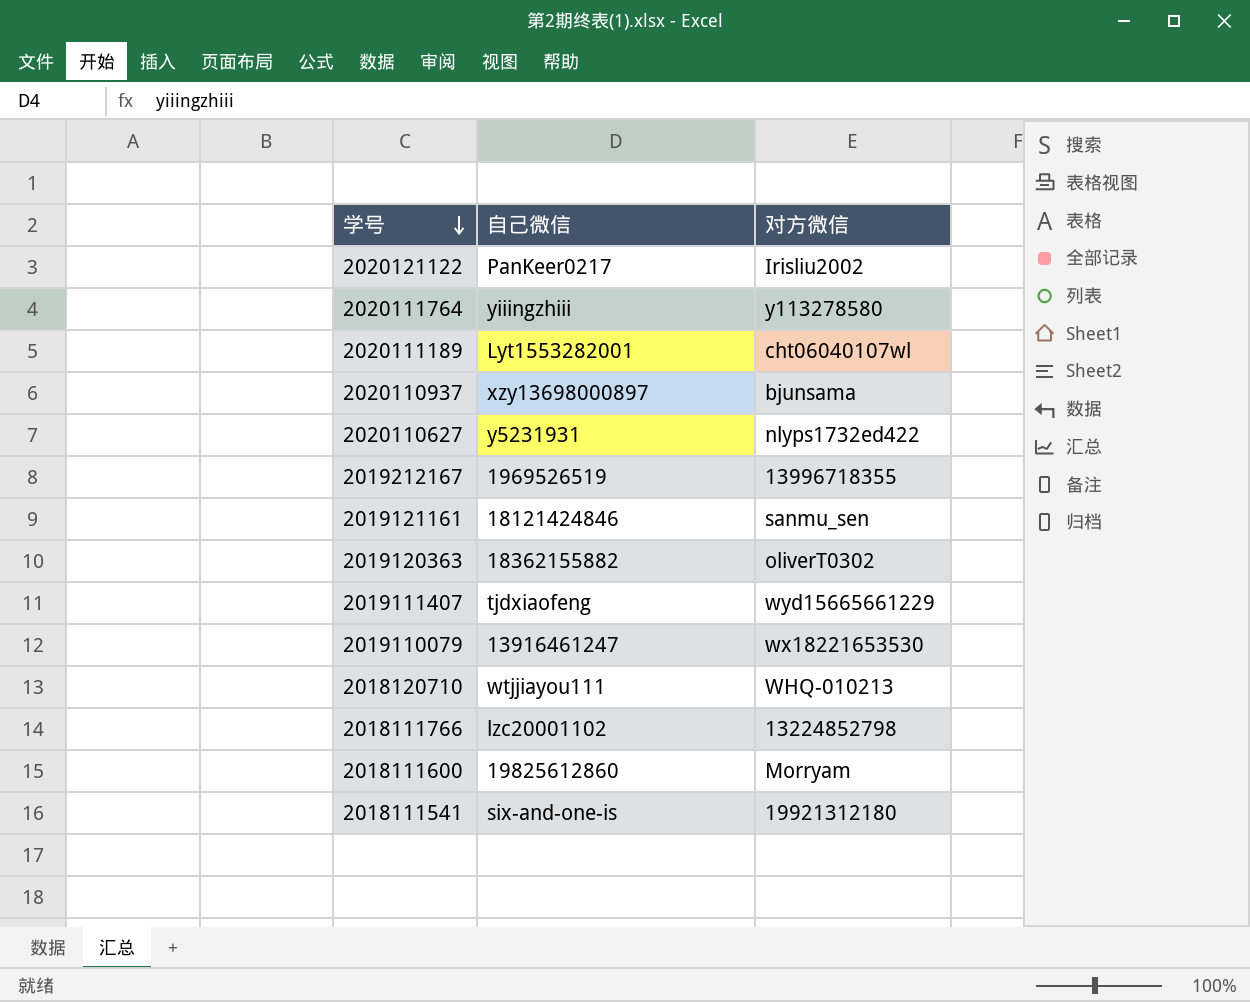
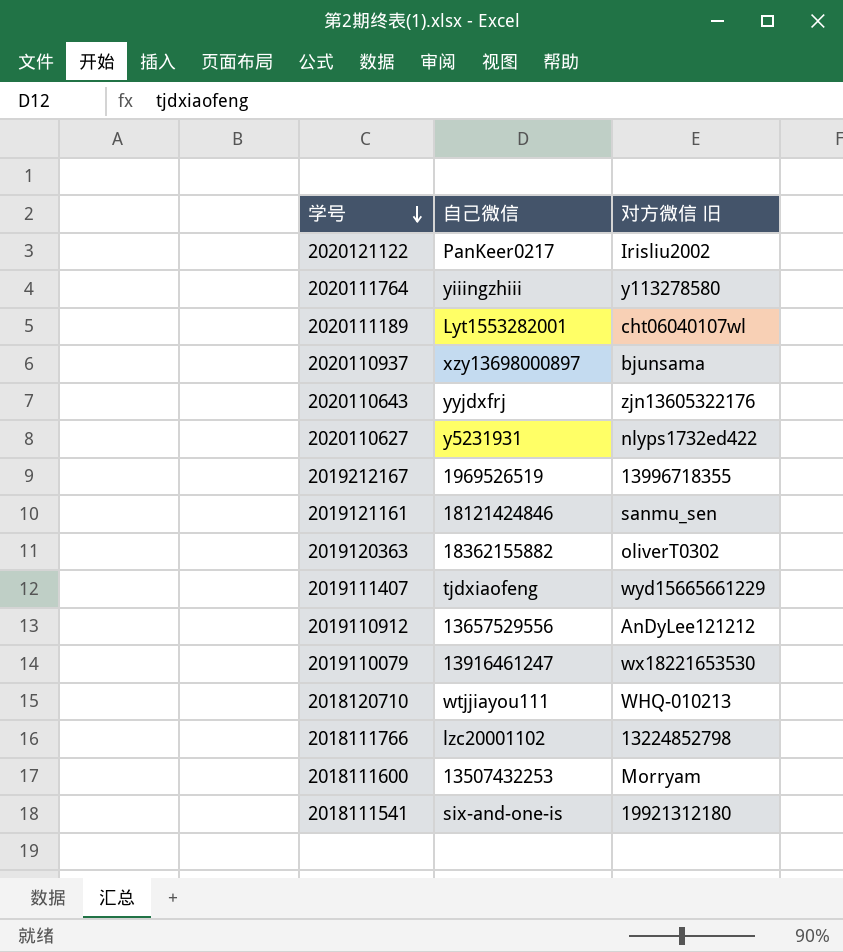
column name: 对方微信 -> 对方微信 旧
row 2020110643: none -> yyjdxfrj | zjn13605322176
row 2019110912: none -> 13657529556 | AnDyLee121212
2018111600 | 自己微信: 19825612860 -> 13507432253

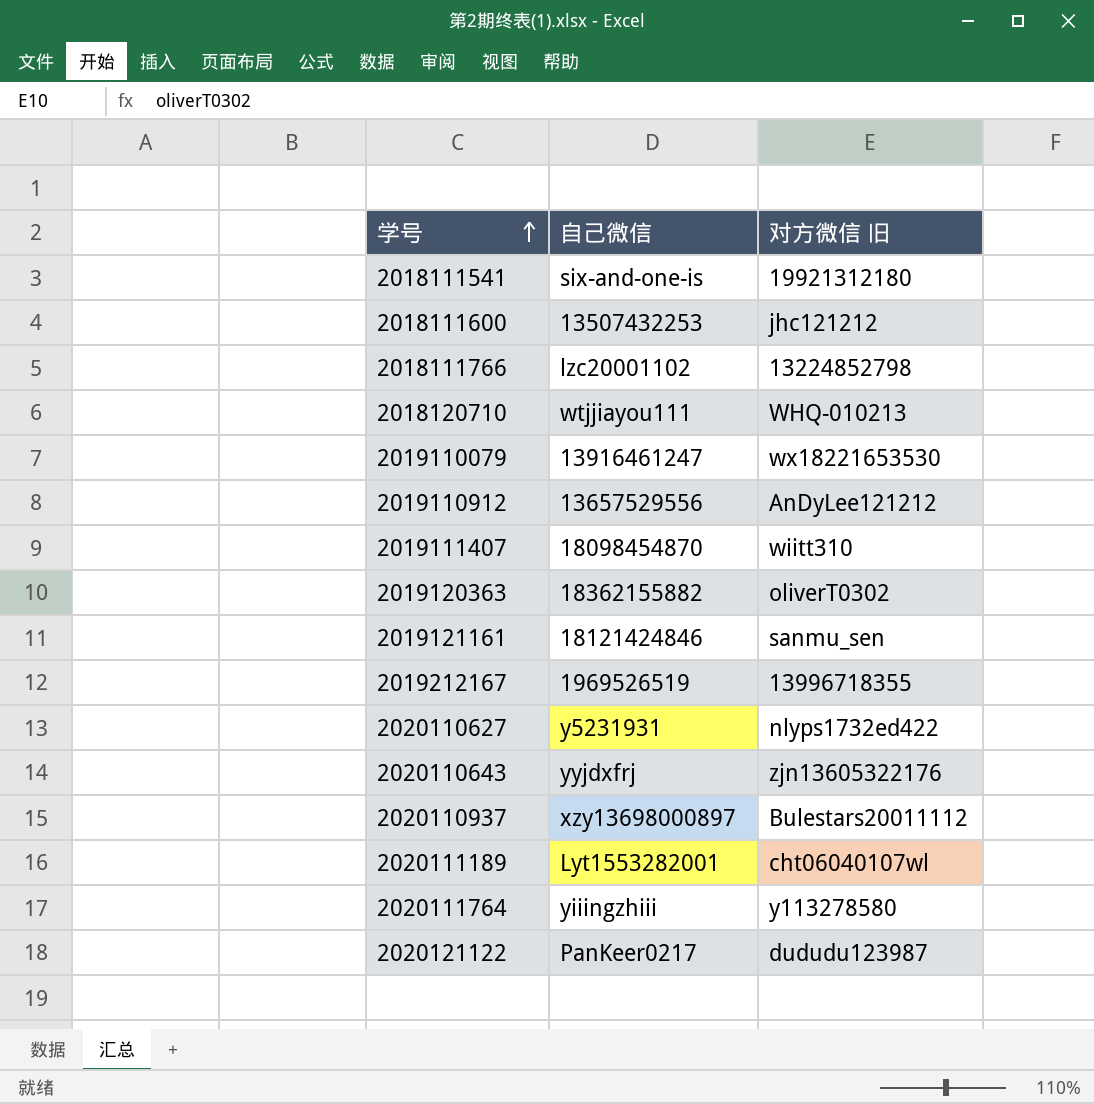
row order: 学号 descending -> 学号 ascending
2018111600 | 对方微信 旧: Morryam -> jhc121212
2019111407 | 自己微信: tjdxiaofeng -> 18098454870
2019111407 | 对方微信 旧: wyd15665661229 -> wiitt310
2020110937 | 对方微信 旧: bjunsama -> Bulestars20011112
2020121122 | 对方微信 旧: Irisliu2002 -> dududu123987

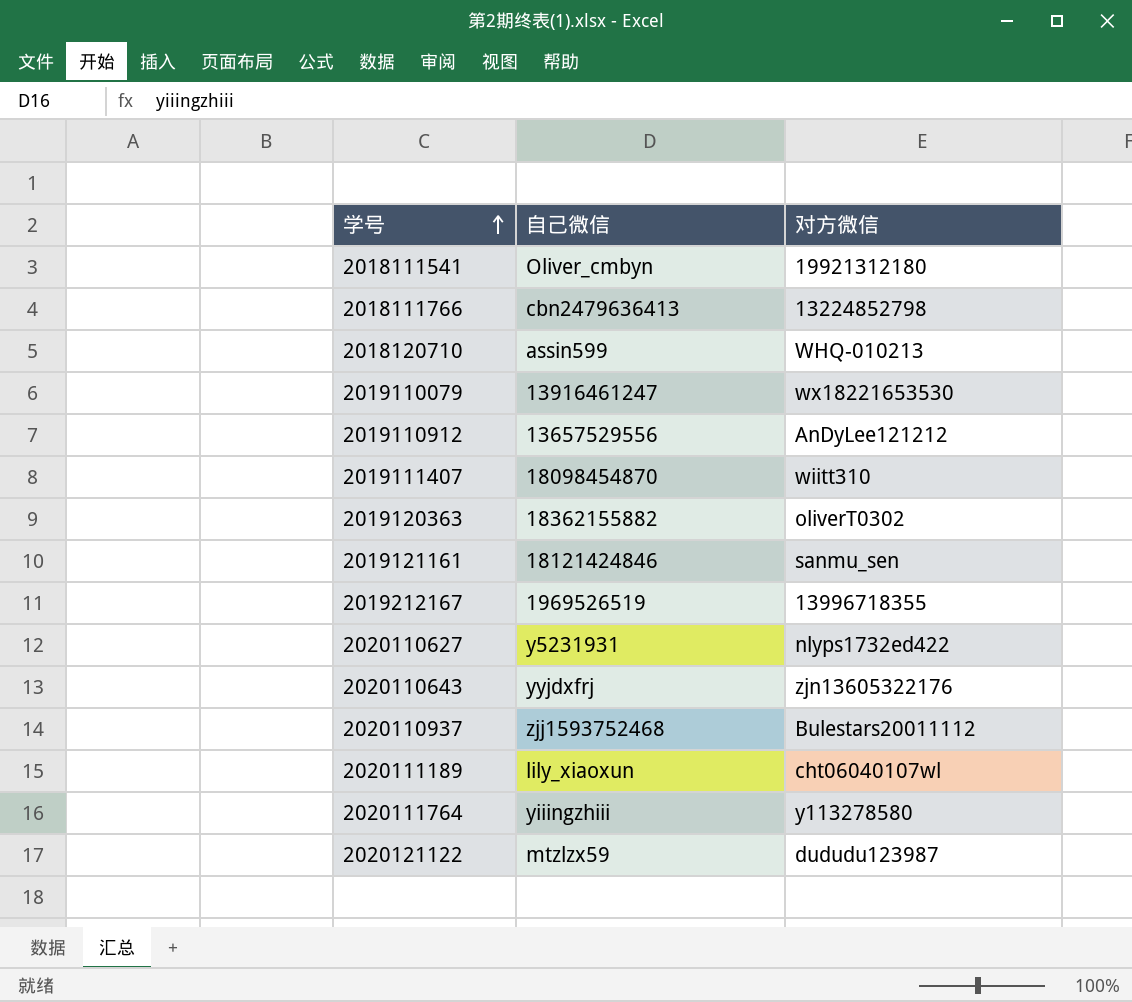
column name: 对方微信 旧 -> 对方微信
row 2018111600: 13507432253 | jhc121212 -> none
2018111541 | 自己微信: six-and-one-is -> Oliver_cmbyn
2018111766 | 自己微信: lzc20001102 -> cbn2479636413
2018120710 | 自己微信: wtjjiayou111 -> assin599
2020110937 | 自己微信: xzy13698000897 -> zjj1593752468
2020111189 | 自己微信: Lyt1553282001 -> lily_xiaoxun
2020121122 | 自己微信: PanKeer0217 -> mtzlzx59

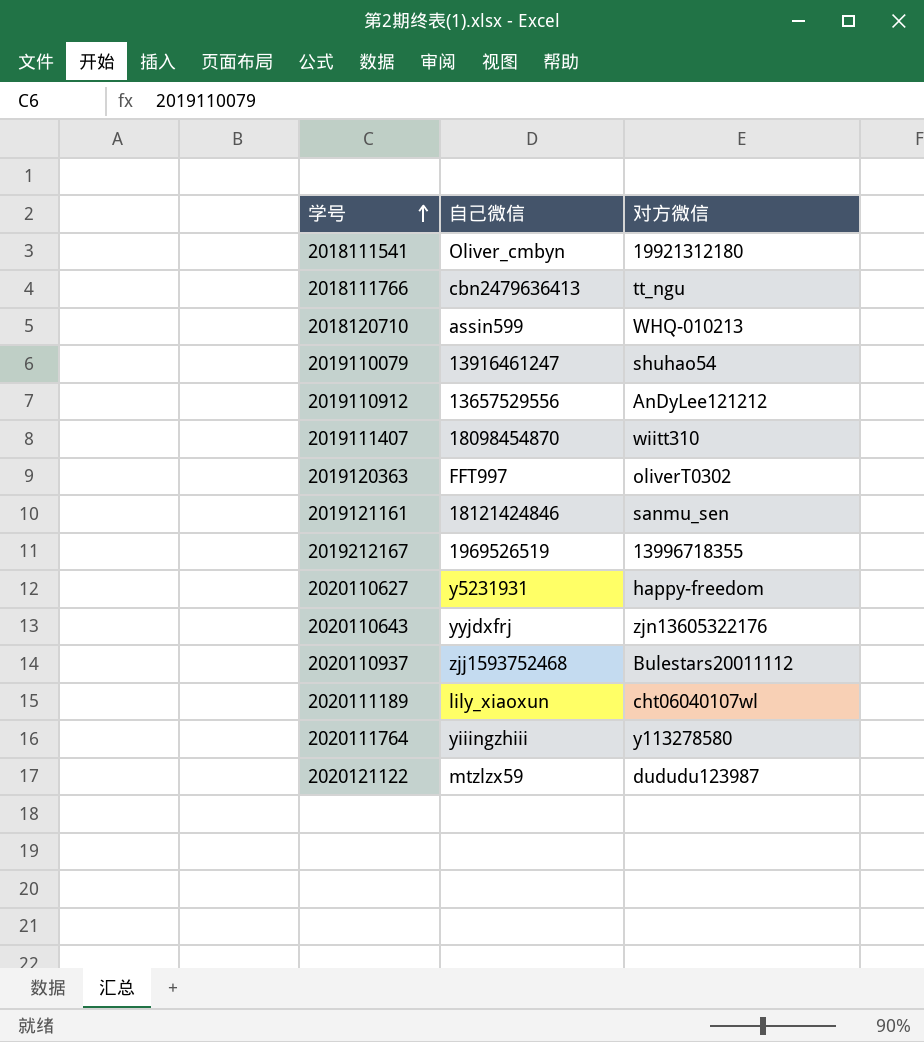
2018111766 | 对方微信: 13224852798 -> tt_ngu
2019110079 | 对方微信: wx18221653530 -> shuhao54
2019120363 | 自己微信: 18362155882 -> FFT997
2020110627 | 对方微信: nlyps1732ed422 -> happy-freedom

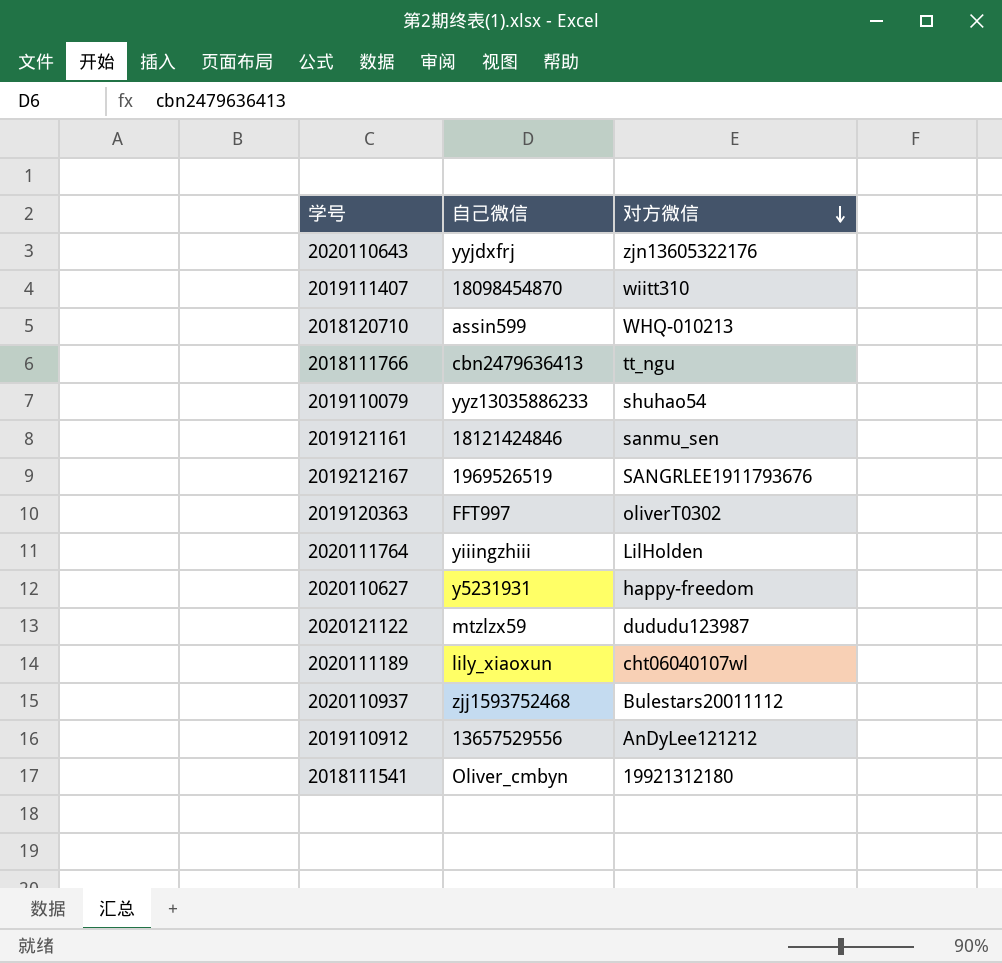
row order: 学号 ascending -> 对方微信 descending
2019110079 | 自己微信: 13916461247 -> yyz13035886233
2019212167 | 对方微信: 13996718355 -> SANGRLEE1911793676
2020111764 | 对方微信: y113278580 -> LilHolden

